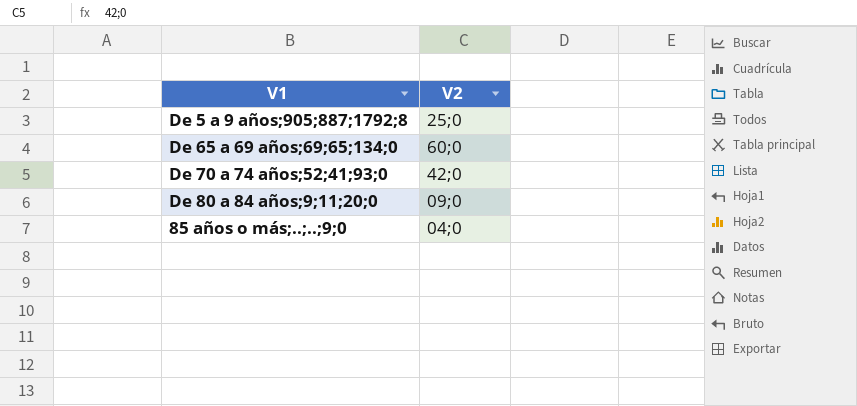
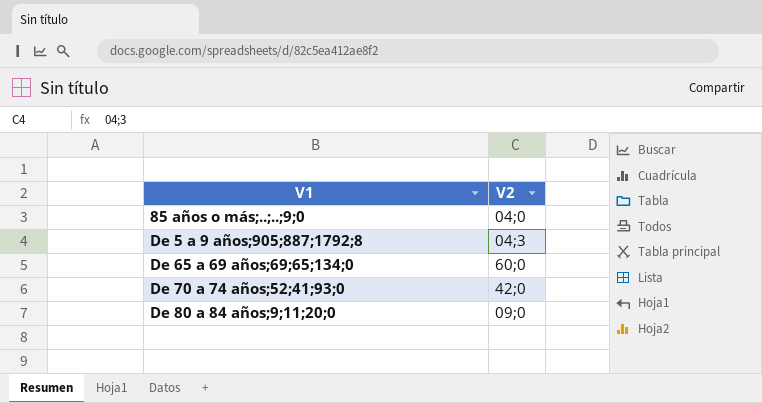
row order: none -> V1 ascending
De 5 a 9 años;905;887;1792;8 | V2: 25;0 -> 04;3

